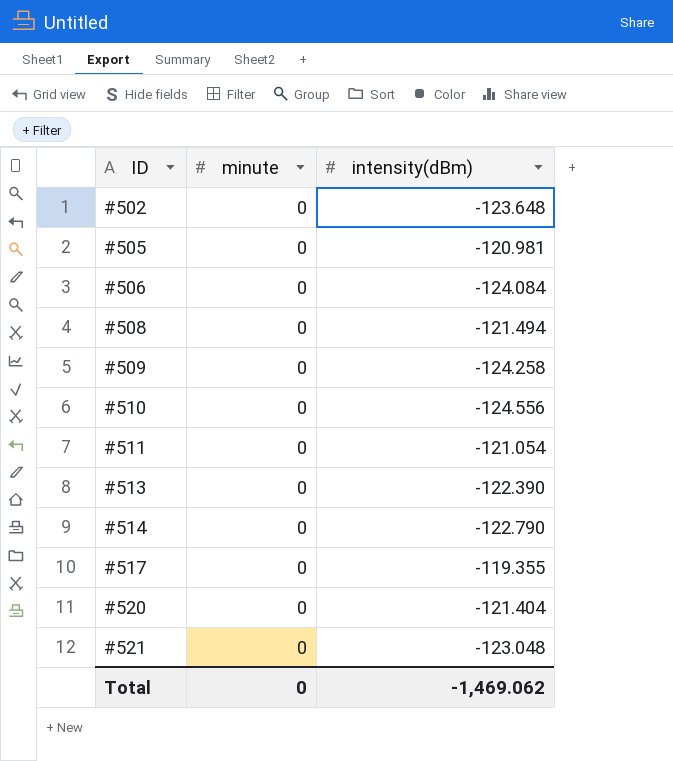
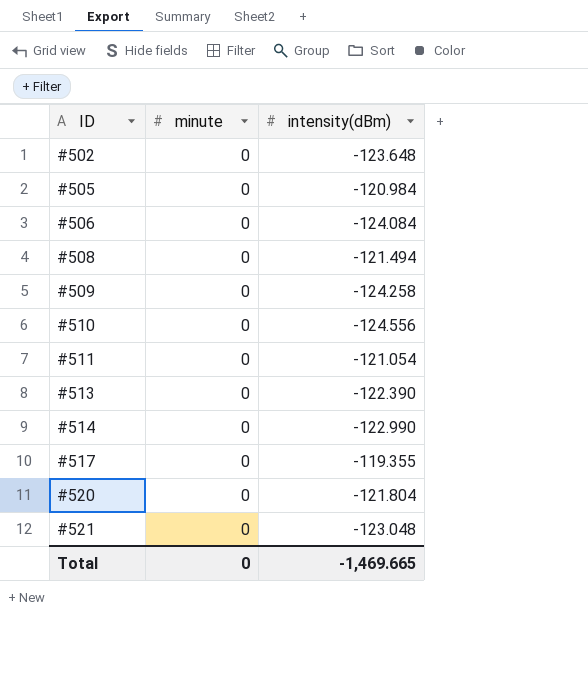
#505 | intensity(dBm): -120.981 -> -120.984
#514 | intensity(dBm): -122.790 -> -122.990
#520 | intensity(dBm): -121.404 -> -121.804
Total | intensity(dBm): -1,469.062 -> -1,469.665

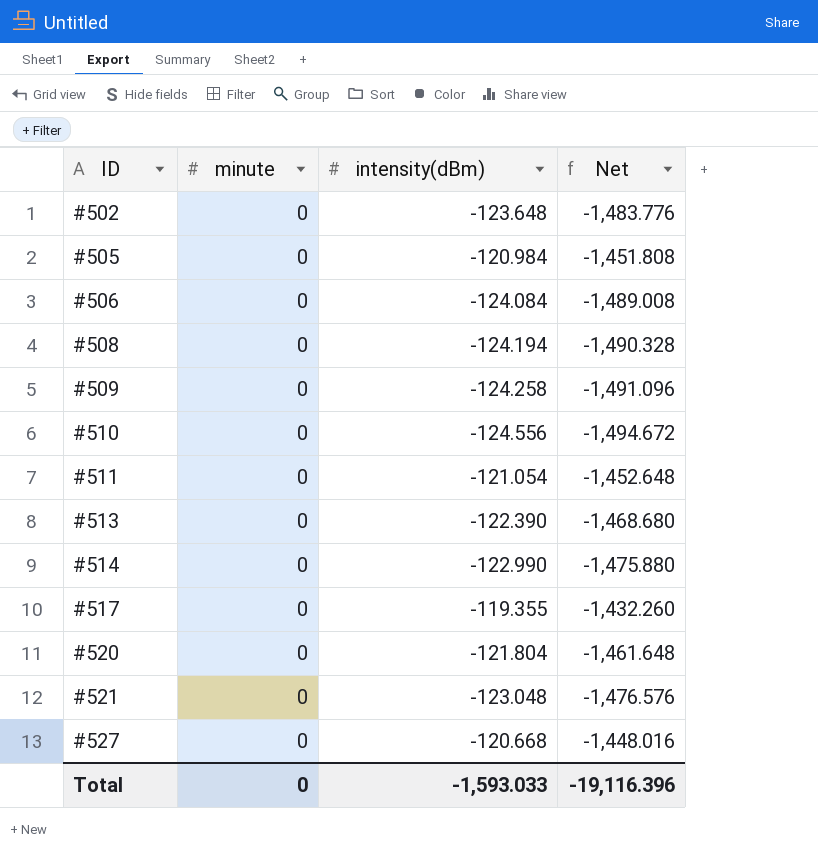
column Net | formula: none -> [intensity(dBm)] * 12
#508 | intensity(dBm): -121.494 -> -124.194
row #527: none -> 0 | -120.668 | -1,448.016
Total | intensity(dBm): -1,469.665 -> -1,593.033

